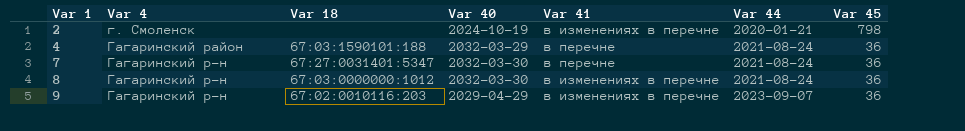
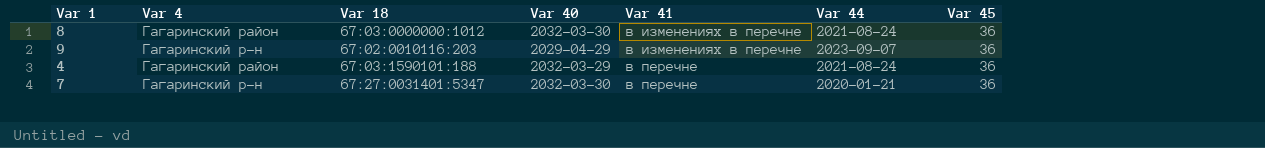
row order: Var 1 ascending -> Var 41 ascending
row 2: г. Смоленск | none | 2024-10-19 | в изменениях в перечне | 2020-01-21 | 798 -> none
8 | Var 4: Гагаринский р-н -> Гагаринский район
7 | Var 44: 2021-08-24 -> 2020-01-21

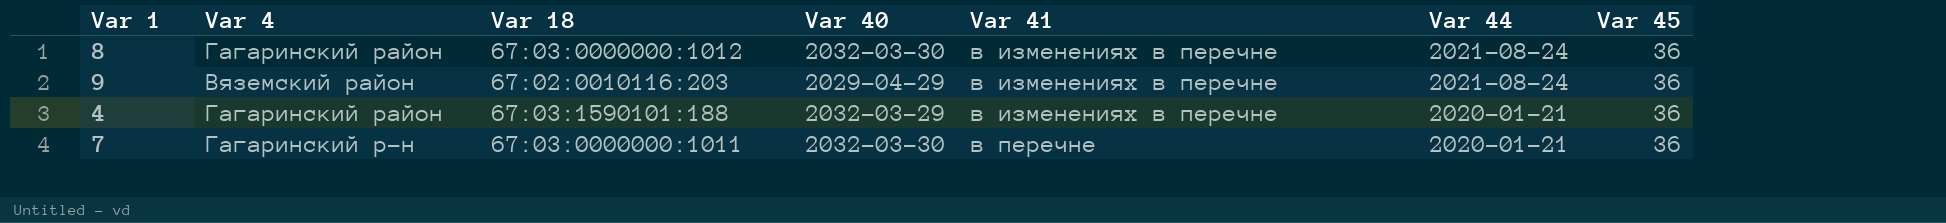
9 | Var 4: Гагаринский р-н -> Вяземский район
9 | Var 44: 2023-09-07 -> 2021-08-24
4 | Var 41: в перечне -> в изменениях в перечне
4 | Var 44: 2021-08-24 -> 2020-01-21
7 | Var 18: 67:27:0031401:5347 -> 67:03:0000000:1011

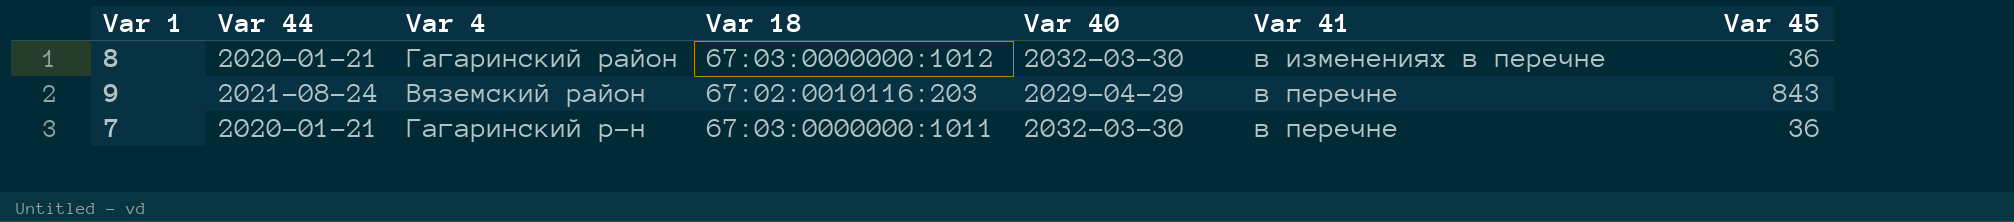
column Var 44 | position: 6 -> 2
row 4: Гагаринский район | 67:03:1590101:188 | 2032-03-29 | в изменениях в перечне | 2020-01-21 | 36 -> none
8 | Var 44: 2021-08-24 -> 2020-01-21
9 | Var 41: в изменениях в перечне -> в перечне
9 | Var 45: 36 -> 843

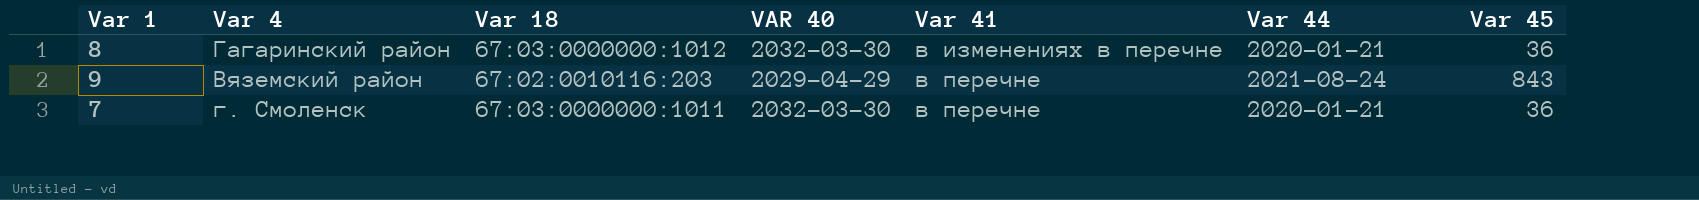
column name: Var 40 -> VAR 40
column Var 44 | position: 2 -> 6
7 | Var 4: Гагаринский р-н -> г. Смоленск

